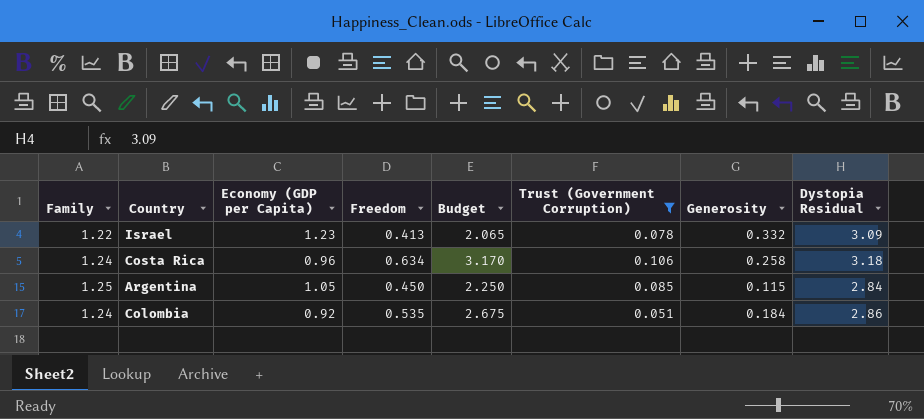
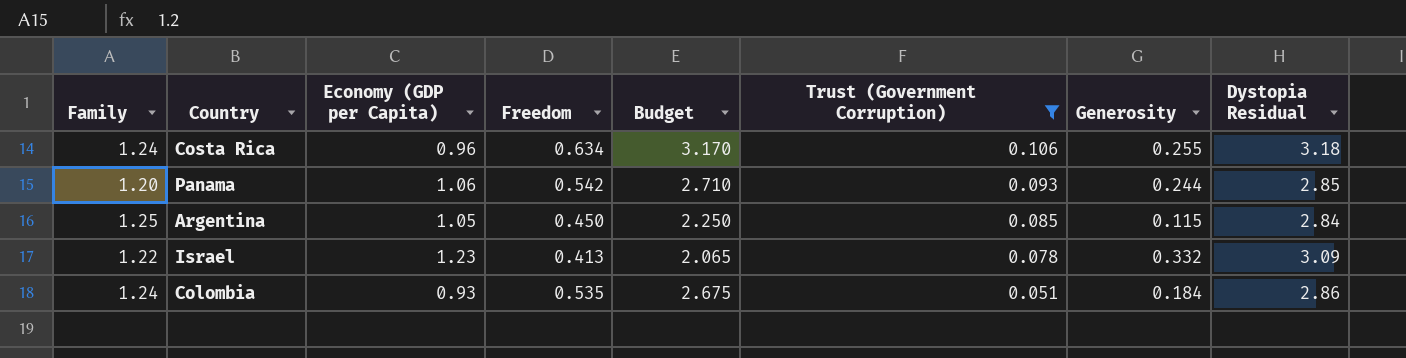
row order: none -> Trust (Government Corruption) descending
Costa Rica | Generosity: 0.258 -> 0.255
row Panama: none -> 1.20 | 1.06 | 0.542 | 2.710 | 0.093 | 0.244 | 2.85
Colombia | Economy (GDP per Capita): 0.92 -> 0.93

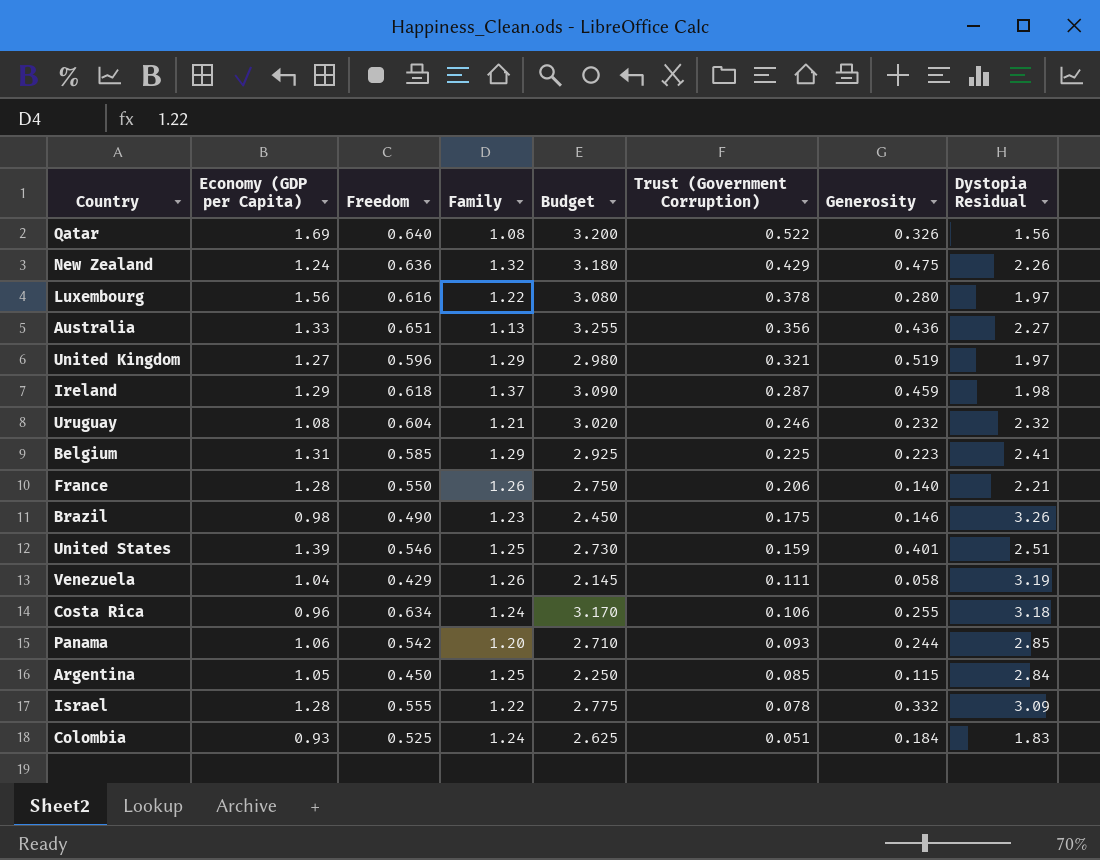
filter: Trust (Government Corruption) <= 0.106 -> none
column Family | position: 1 -> 4
Israel | Economy (GDP per Capita): 1.23 -> 1.28
Israel | Freedom: 0.413 -> 0.555
Israel | Budget: 2.065 -> 2.775
Colombia | Freedom: 0.535 -> 0.525
Colombia | Budget: 2.675 -> 2.625
Colombia | Dystopia Residual: 2.86 -> 1.83

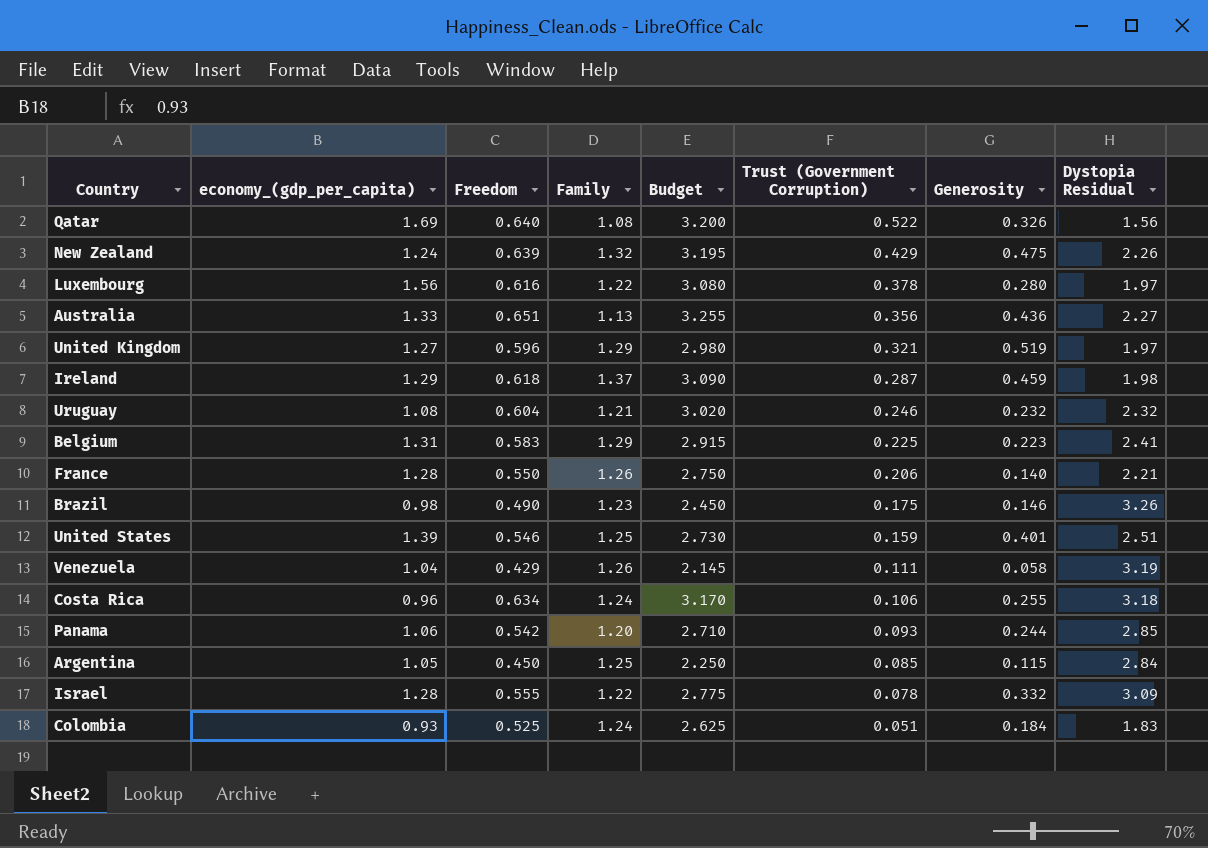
column name: Economy (GDP per Capita) -> economy_(gdp_per_capita)
New Zealand | Freedom: 0.636 -> 0.639
New Zealand | Budget: 3.180 -> 3.195
Belgium | Freedom: 0.585 -> 0.583
Belgium | Budget: 2.925 -> 2.915

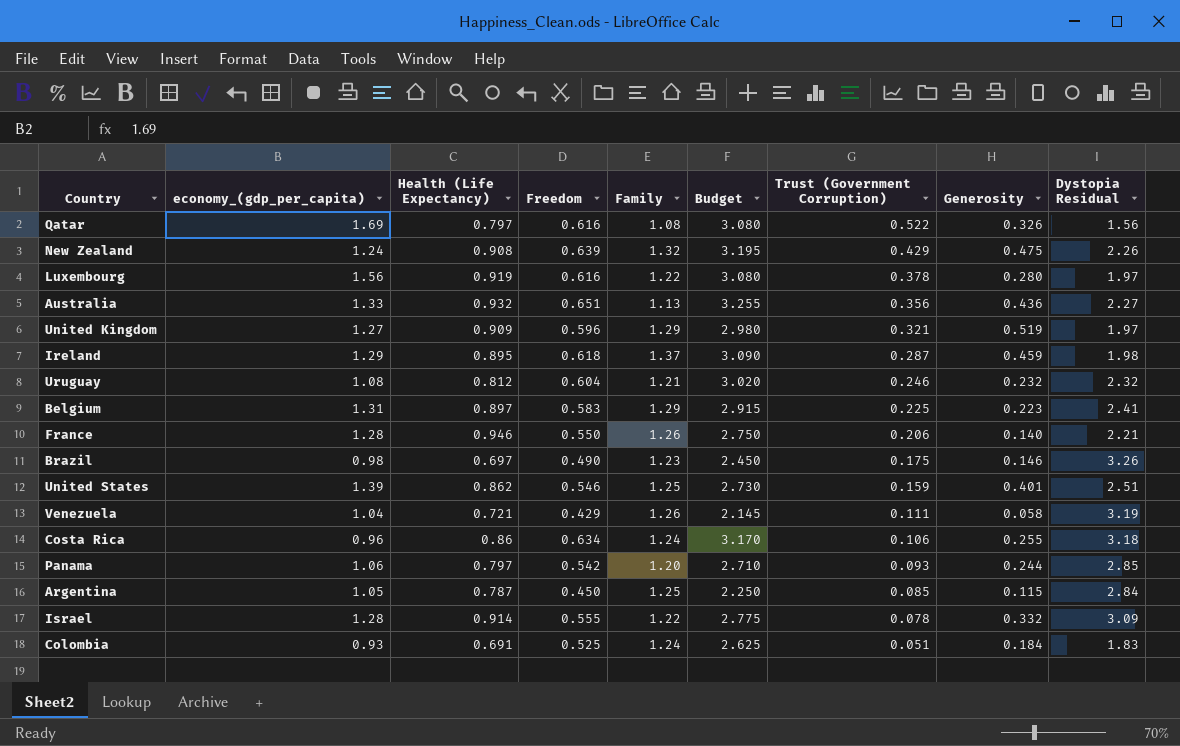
column Health (Life Expectancy) | position: none -> 3
Qatar | Freedom: 0.640 -> 0.616
Qatar | Budget: 3.200 -> 3.080

